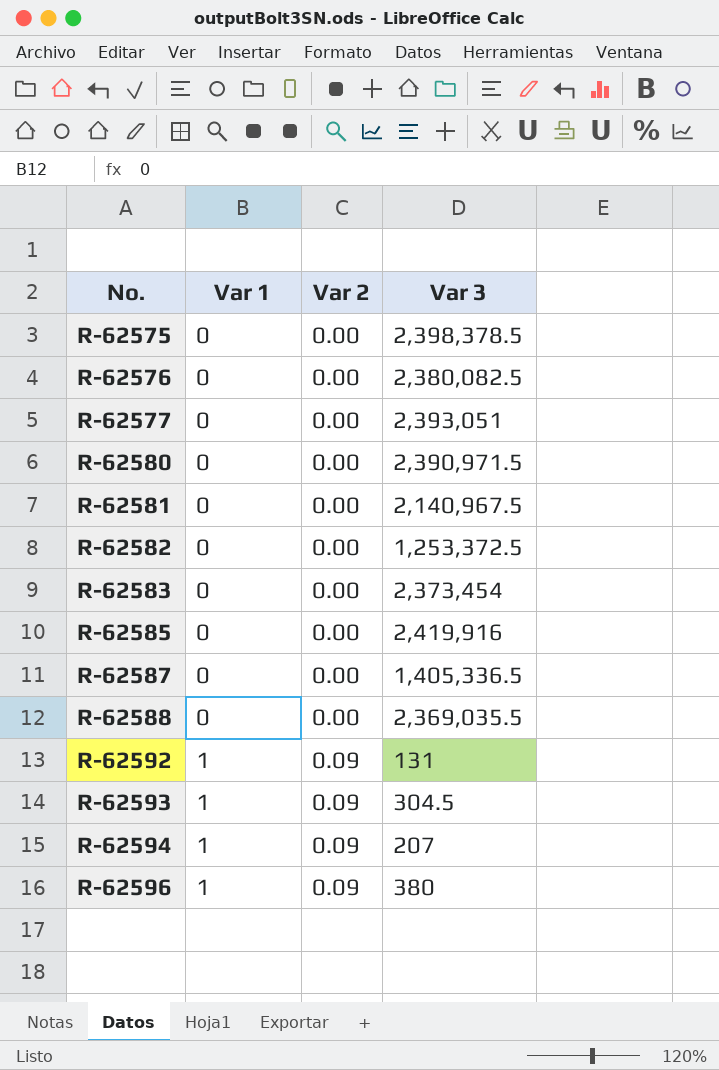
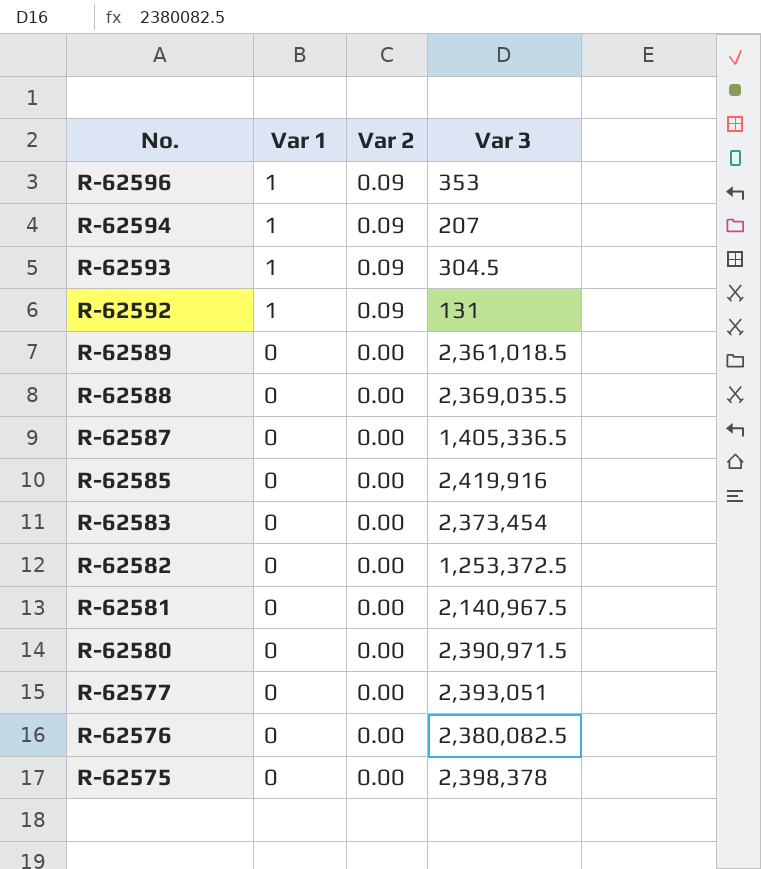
row order: No. ascending -> No. descending
R-62596 | Var 3: 380 -> 353
row R-62589: none -> 0 | 0.00 | 2,361,018.5
R-62575 | Var 3: 2,398,378.5 -> 2,398,378

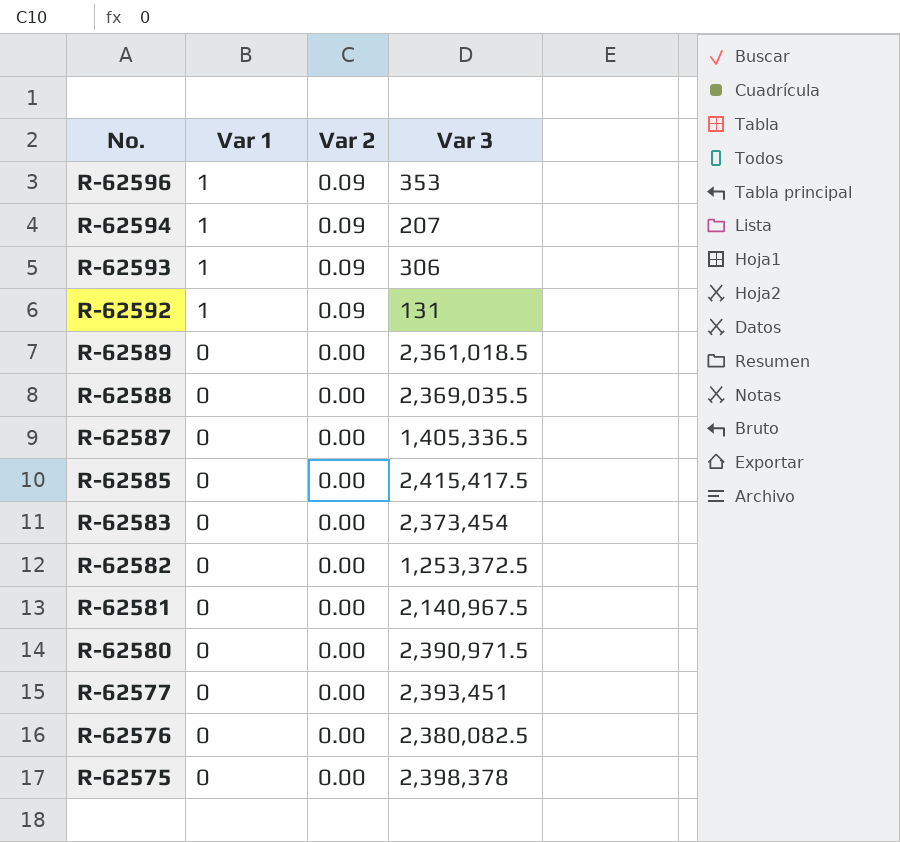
R-62593 | Var 3: 304.5 -> 306
R-62585 | Var 3: 2,419,916 -> 2,415,417.5
R-62577 | Var 3: 2,393,051 -> 2,393,451

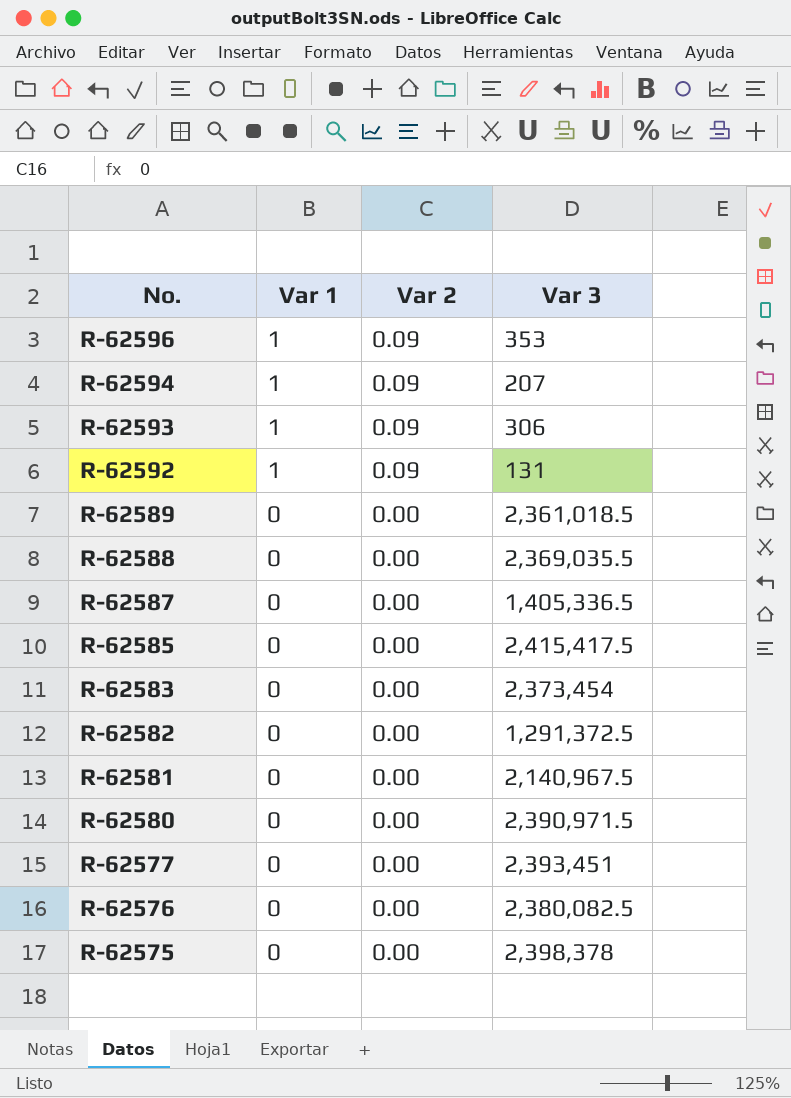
R-62582 | Var 3: 1,253,372.5 -> 1,291,372.5

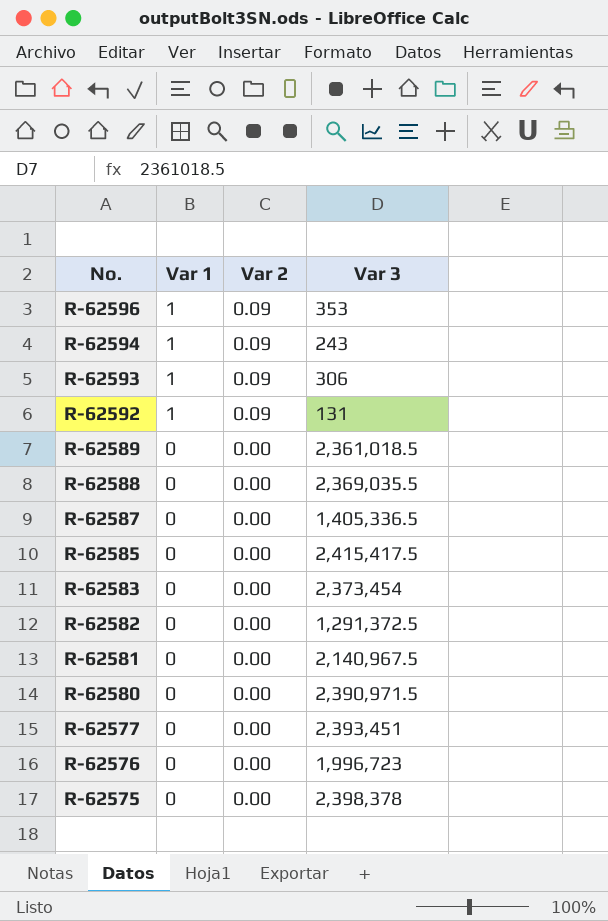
R-62594 | Var 3: 207 -> 243
R-62576 | Var 3: 2,380,082.5 -> 1,996,723

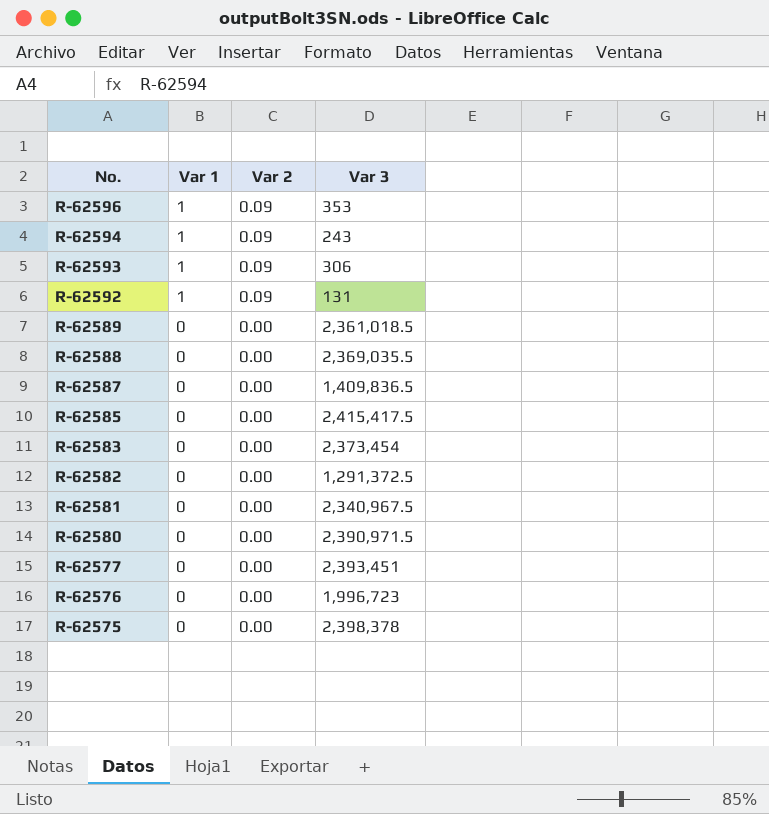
R-62587 | Var 3: 1,405,336.5 -> 1,409,836.5
R-62581 | Var 3: 2,140,967.5 -> 2,340,967.5

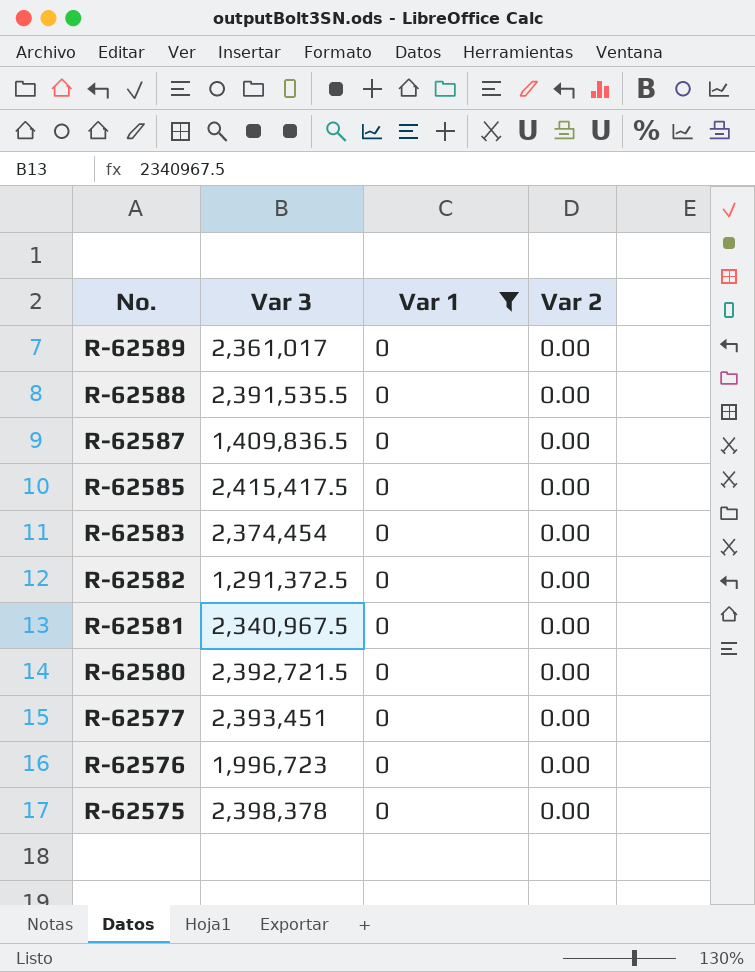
filter: none -> Var 1 = 0
column Var 3 | position: 4 -> 2
R-62589 | Var 3: 2,361,018.5 -> 2,361,017
R-62588 | Var 3: 2,369,035.5 -> 2,391,535.5
R-62583 | Var 3: 2,373,454 -> 2,374,454
R-62580 | Var 3: 2,390,971.5 -> 2,392,721.5

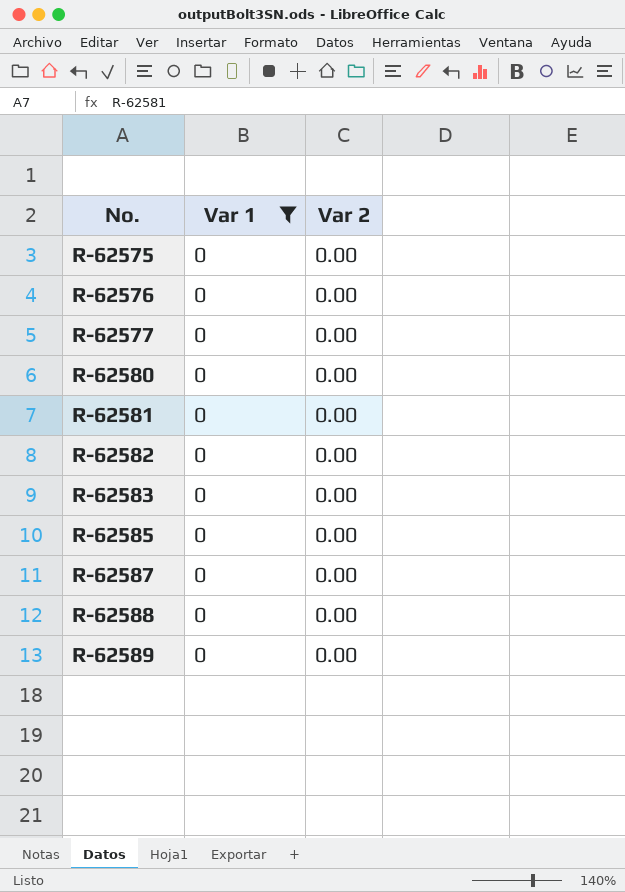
row order: No. descending -> No. ascending
column Var 3 | position: 2 -> none

